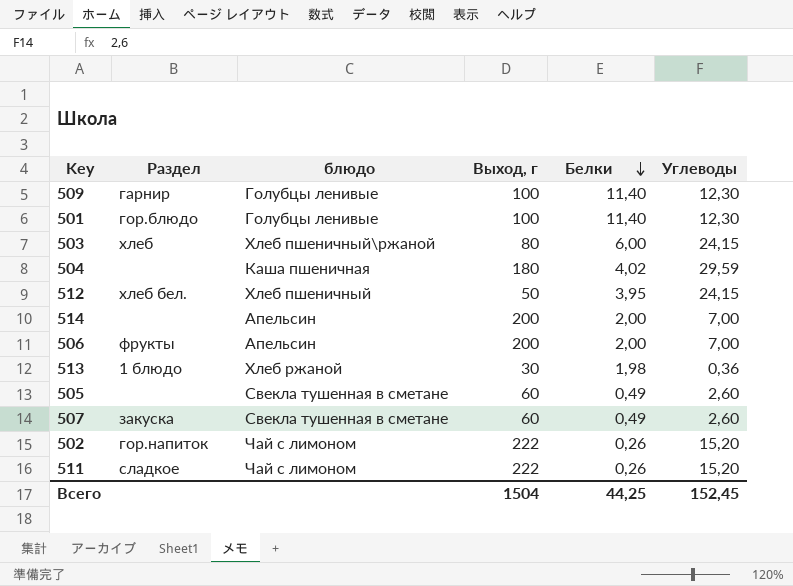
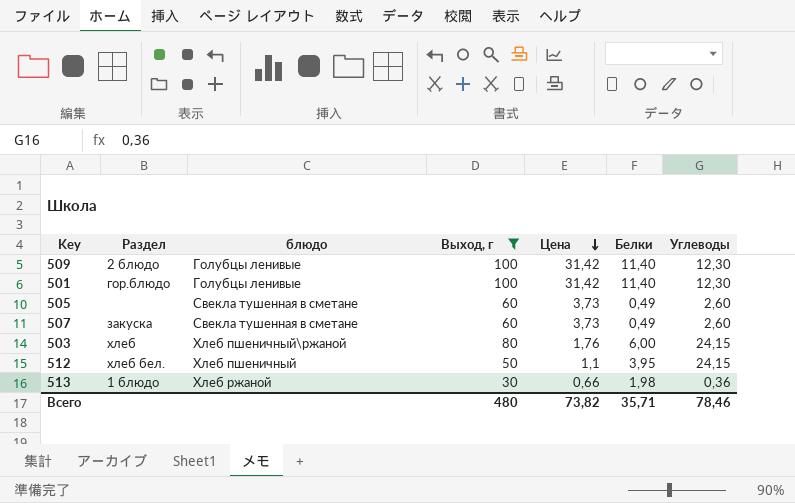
filter: none -> Выход, г <= 100
row order: Белки descending -> Цена descending
column Цена | position: none -> 5
509 | Раздел: гарнир -> 2 блюдо
Всего | Выход, г: 1504 -> 480
Всего | Белки: 44,25 -> 35,71
Всего | Углеводы: 152,45 -> 78,46

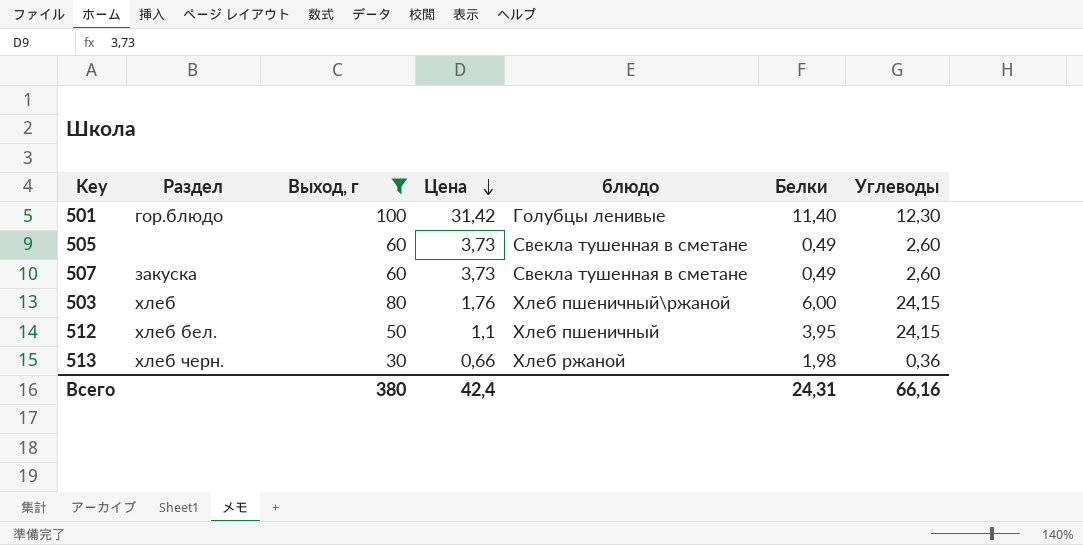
column блюдо | position: 3 -> 5
row 509: 2 блюдо | Голубцы ленивые | 100 | 31,42 | 11,40 | 12,30 -> none
513 | Раздел: 1 блюдо -> хлеб черн.
Всего | Выход, г: 480 -> 380
Всего | Цена: 73,82 -> 42,4
Всего | Белки: 35,71 -> 24,31
Всего | Углеводы: 78,46 -> 66,16

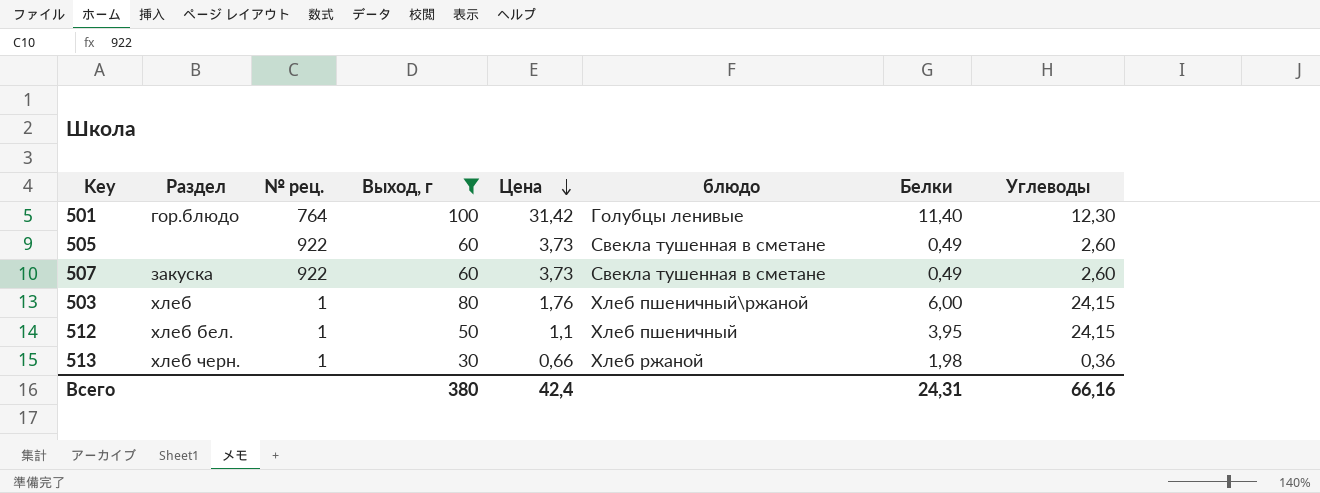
column № рец. | position: none -> 3

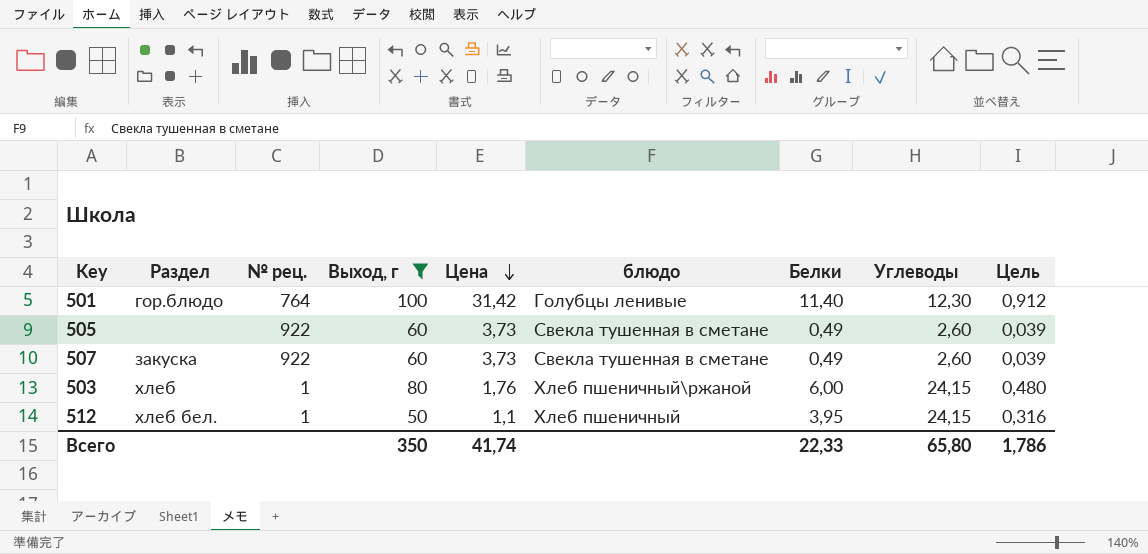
column Цель | formula: none -> [Белки] * 0,08
row 513: хлеб черн. | 1 | 30 | 0,66 | Хлеб ржаной | 1,98 | 0,36 -> none
Всего | Выход, г: 380 -> 350
Всего | Цена: 42,4 -> 41,74
Всего | Белки: 24,31 -> 22,33
Всего | Углеводы: 66,16 -> 65,80

